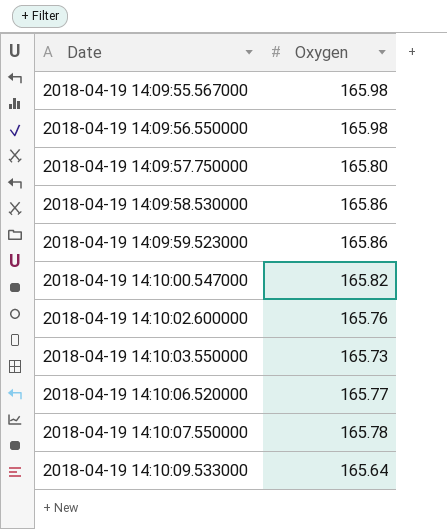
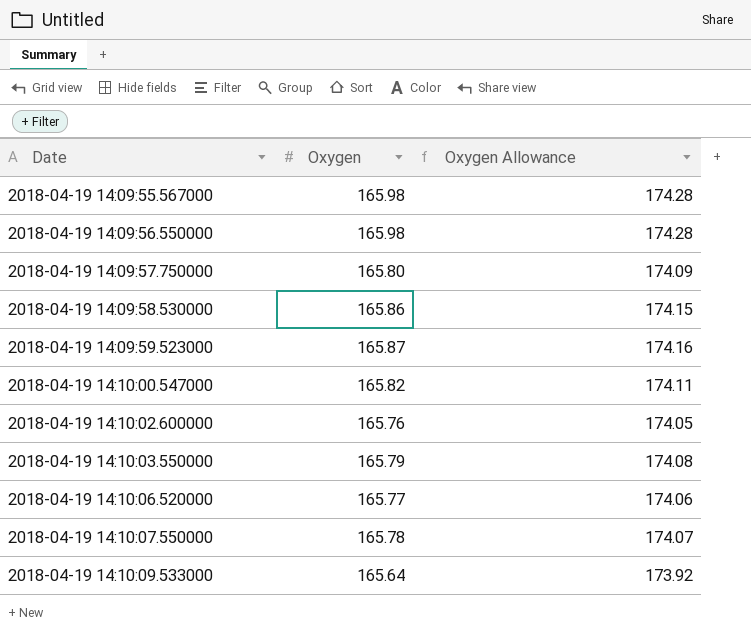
column Oxygen Allowance | formula: none -> [Oxygen] * 1.05
2018-04-19 14:09:59.523000 | Oxygen: 165.86 -> 165.87
2018-04-19 14:10:03.550000 | Oxygen: 165.73 -> 165.79

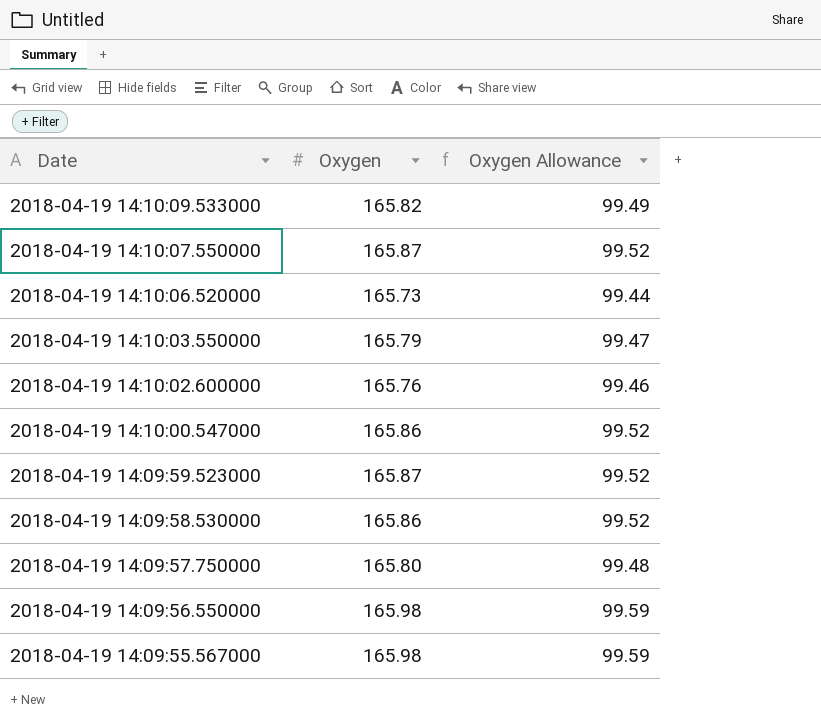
row order: Date ascending -> Date descending
column Oxygen Allowance | formula: [Oxygen] * 1.05 -> [Oxygen] * 0.6
2018-04-19 14:10:09.533000 | Oxygen: 165.64 -> 165.82
2018-04-19 14:10:07.550000 | Oxygen: 165.78 -> 165.87
2018-04-19 14:10:06.520000 | Oxygen: 165.77 -> 165.73
2018-04-19 14:10:00.547000 | Oxygen: 165.82 -> 165.86

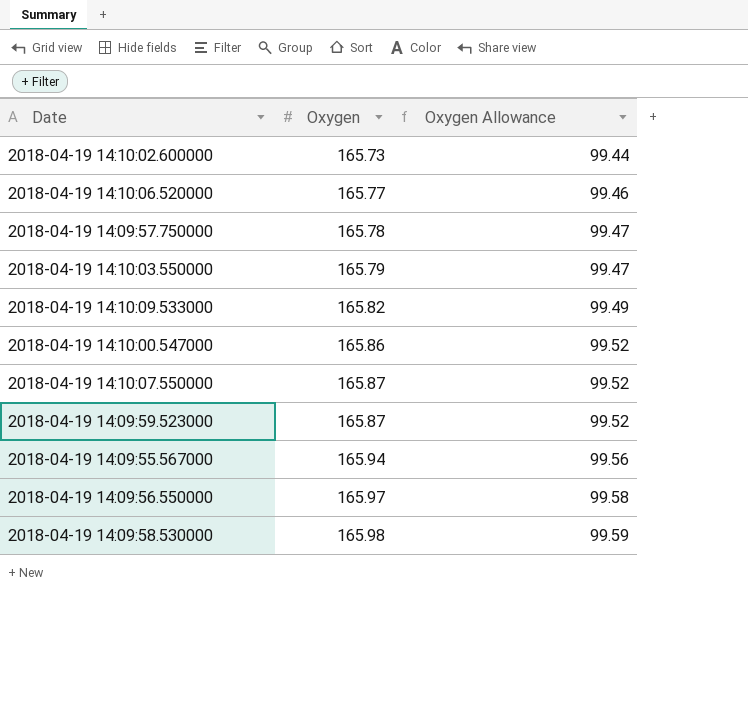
row order: Date descending -> Oxygen ascending
2018-04-19 14:10:02.600000 | Oxygen: 165.76 -> 165.73
2018-04-19 14:10:02.600000 | Oxygen Allowance: 99.46 -> 99.44
2018-04-19 14:10:06.520000 | Oxygen: 165.73 -> 165.77
2018-04-19 14:10:06.520000 | Oxygen Allowance: 99.44 -> 99.46
2018-04-19 14:09:57.750000 | Oxygen: 165.80 -> 165.78
2018-04-19 14:09:57.750000 | Oxygen Allowance: 99.48 -> 99.47
2018-04-19 14:09:55.567000 | Oxygen: 165.98 -> 165.94
2018-04-19 14:09:55.567000 | Oxygen Allowance: 99.59 -> 99.56
2018-04-19 14:09:56.550000 | Oxygen: 165.98 -> 165.97
2018-04-19 14:09:56.550000 | Oxygen Allowance: 99.59 -> 99.58
2018-04-19 14:09:58.530000 | Oxygen: 165.86 -> 165.98
2018-04-19 14:09:58.530000 | Oxygen Allowance: 99.52 -> 99.59

